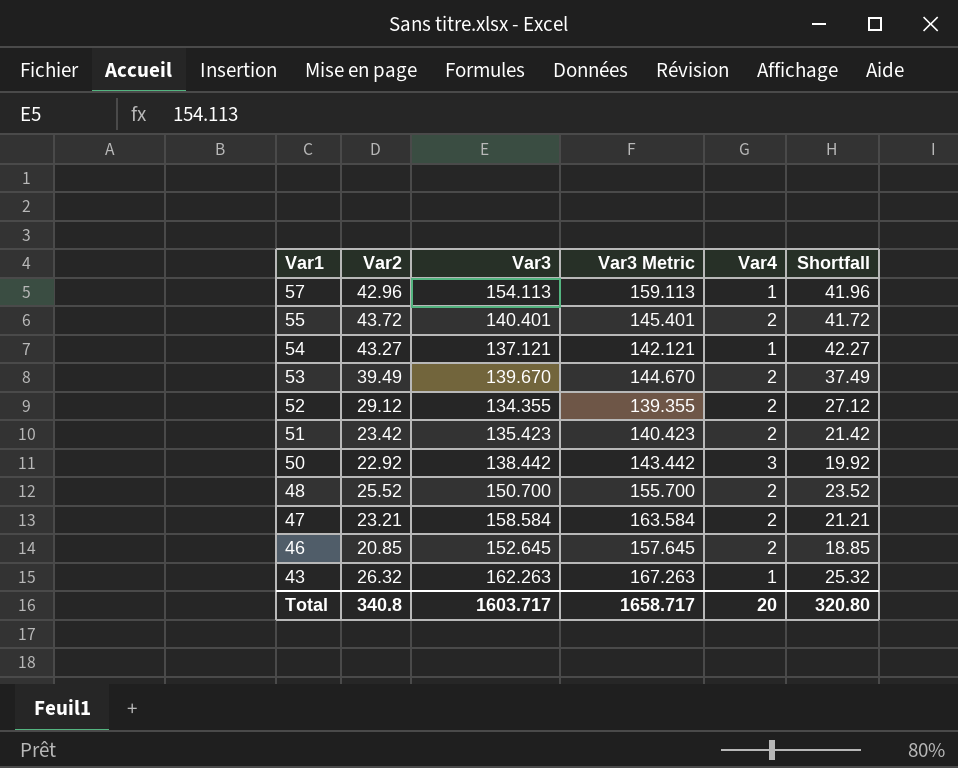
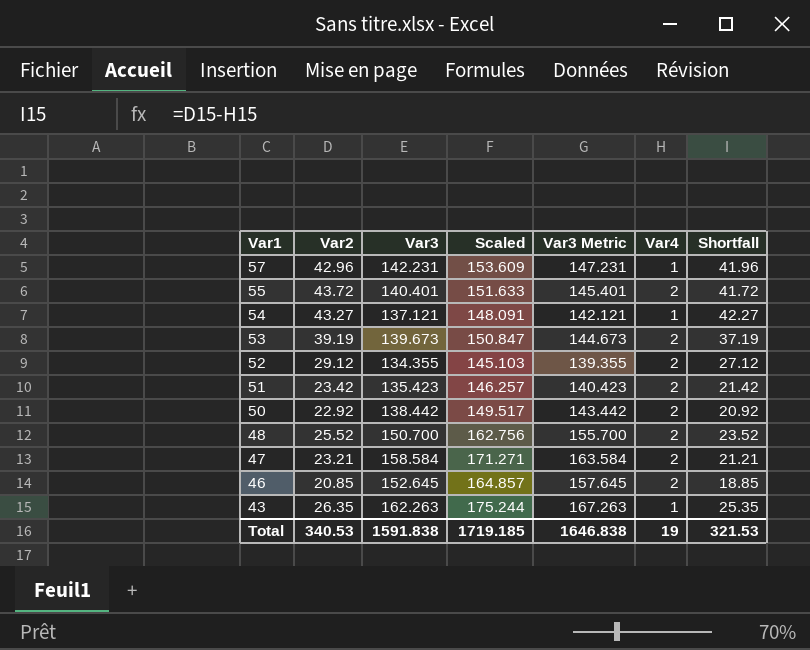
column Scaled | formula: none -> [Var3] * 1.08
57 | Var3: 154.113 -> 142.231
57 | Var3 Metric: 159.113 -> 147.231
53 | Var2: 39.49 -> 39.19
53 | Var3: 139.670 -> 139.673
53 | Var3 Metric: 144.670 -> 144.673
53 | Shortfall: 37.49 -> 37.19
50 | Var4: 3 -> 2
50 | Shortfall: 19.92 -> 20.92
43 | Var2: 26.32 -> 26.35
43 | Shortfall: 25.32 -> 25.35
Total | Var2: 340.8 -> 340.53
Total | Var3: 1603.717 -> 1591.838
Total | Var3 Metric: 1658.717 -> 1646.838
Total | Var4: 20 -> 19
Total | Shortfall: 320.80 -> 321.53

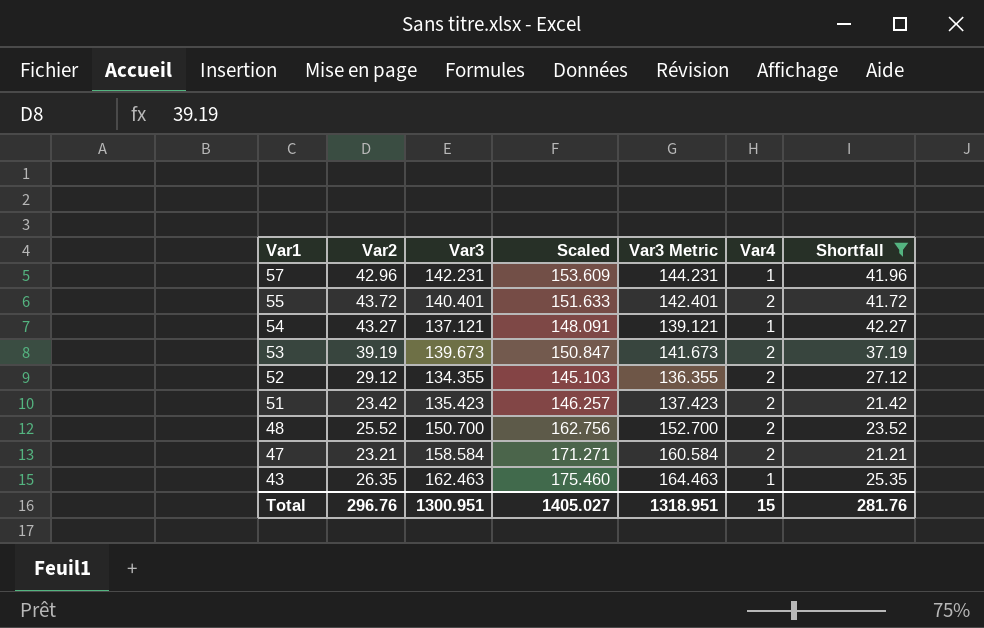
filter: none -> Shortfall >= 21.21
column Var3 Metric | formula: [Var3] + 5 -> [Var3] + 2
43 | Var3: 162.263 -> 162.463
43 | Scaled: 175.244 -> 175.460
Total | Var2: 340.53 -> 296.76
Total | Var3: 1591.838 -> 1300.951
Total | Scaled: 1719.185 -> 1405.027
Total | Var3 Metric: 1646.838 -> 1318.951
Total | Var4: 19 -> 15
Total | Shortfall: 321.53 -> 281.76

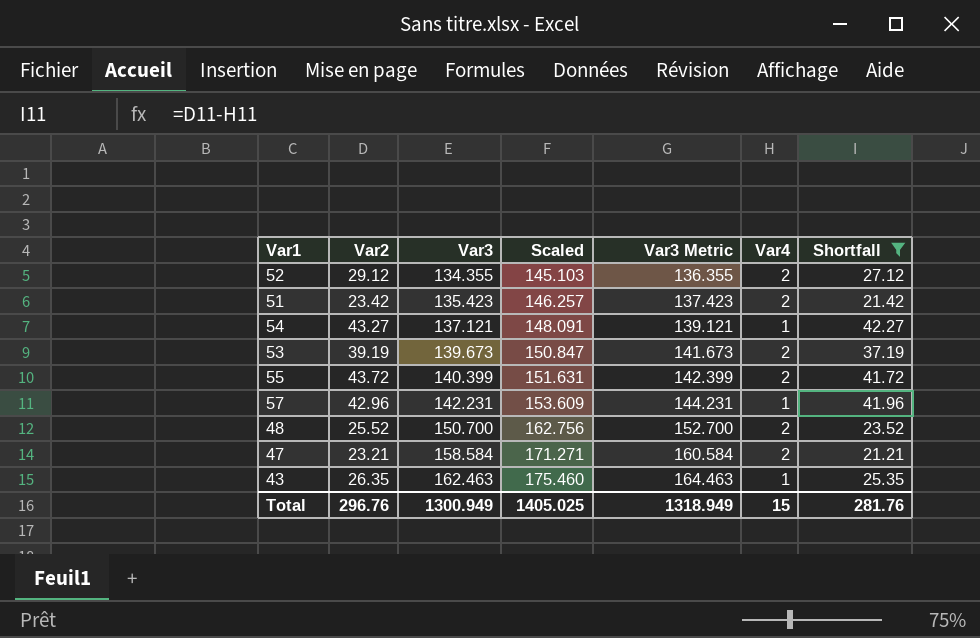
row order: Var1 descending -> Var3 ascending
55 | Var3: 140.401 -> 140.399
55 | Scaled: 151.633 -> 151.631
55 | Var3 Metric: 142.401 -> 142.399
Total | Var3: 1300.951 -> 1300.949
Total | Scaled: 1405.027 -> 1405.025
Total | Var3 Metric: 1318.951 -> 1318.949

